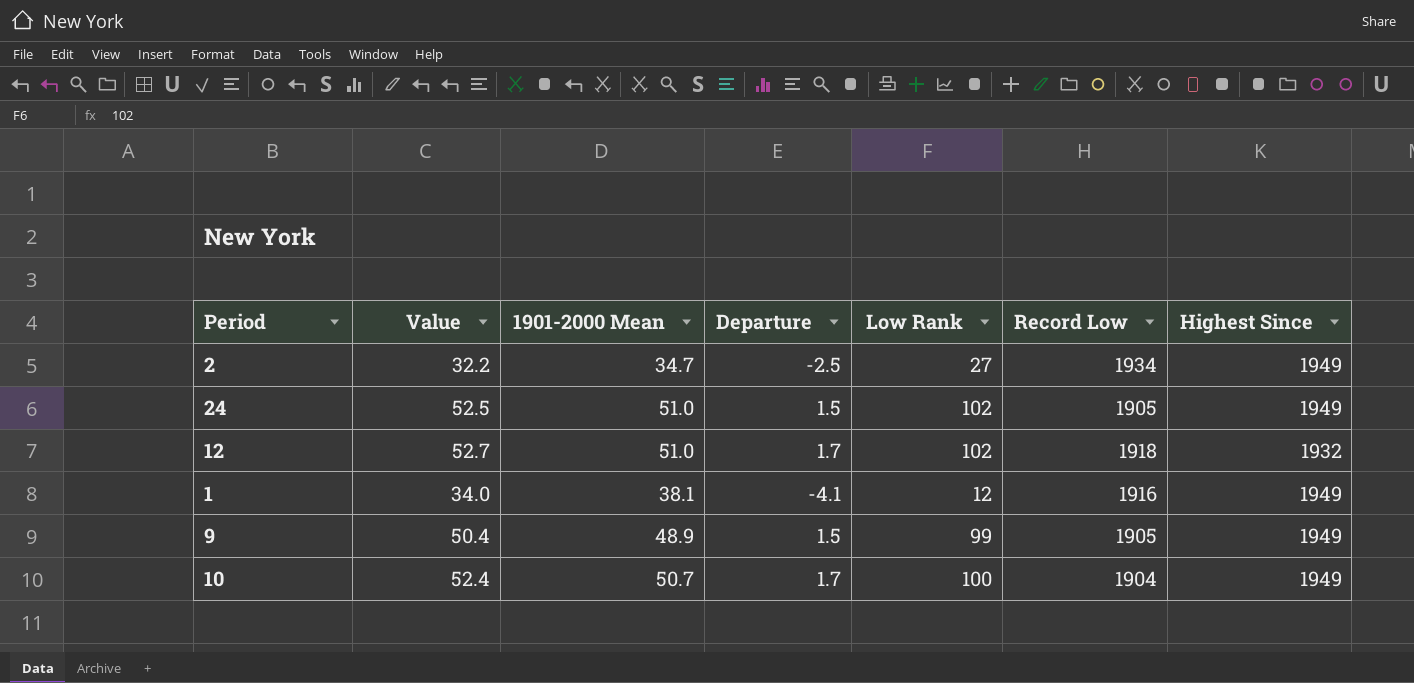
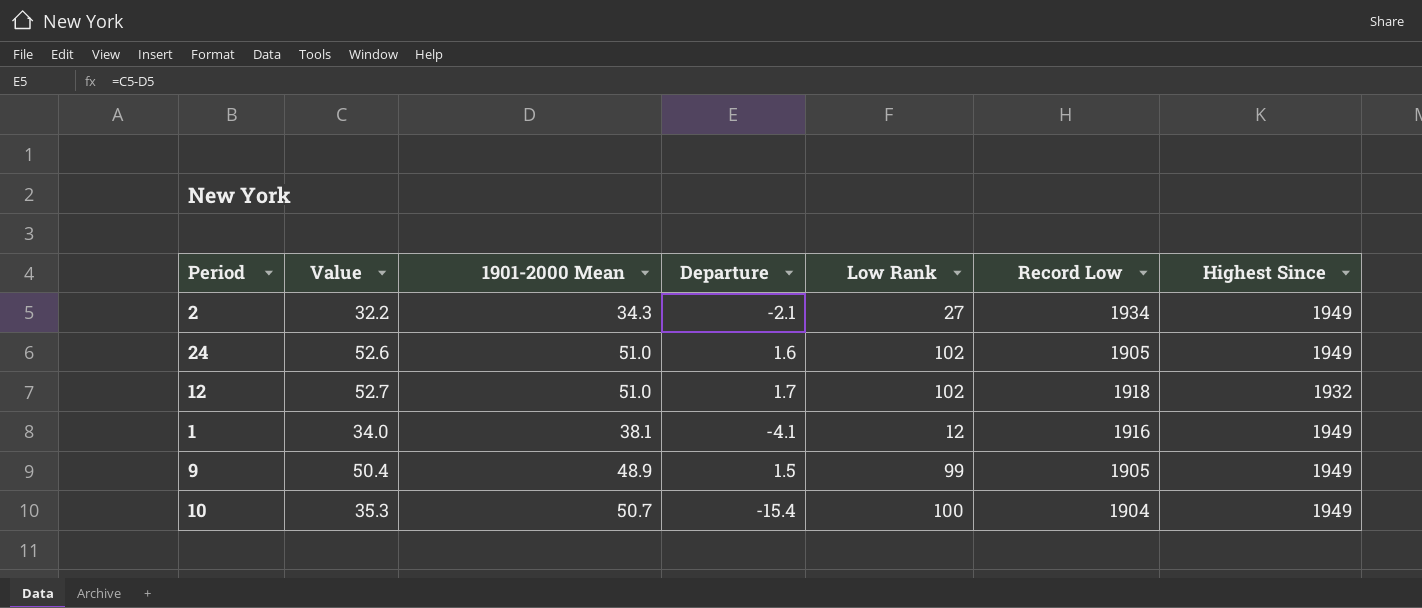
2 | 1901-2000 Mean: 34.7 -> 34.3
2 | Departure: -2.5 -> -2.1
24 | Value: 52.5 -> 52.6
24 | Departure: 1.5 -> 1.6
10 | Value: 52.4 -> 35.3
10 | Departure: 1.7 -> -15.4

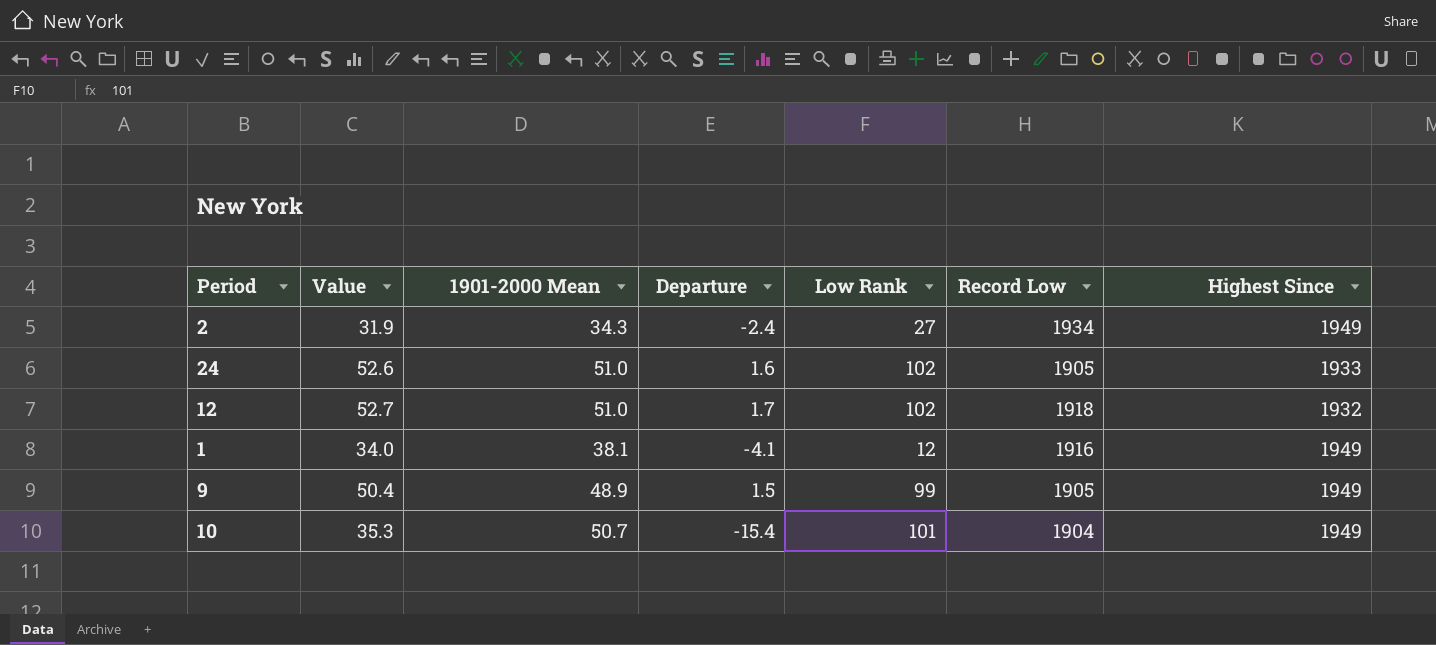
2 | Value: 32.2 -> 31.9
2 | Departure: -2.1 -> -2.4
24 | Highest Since: 1949 -> 1933
10 | Low Rank: 100 -> 101

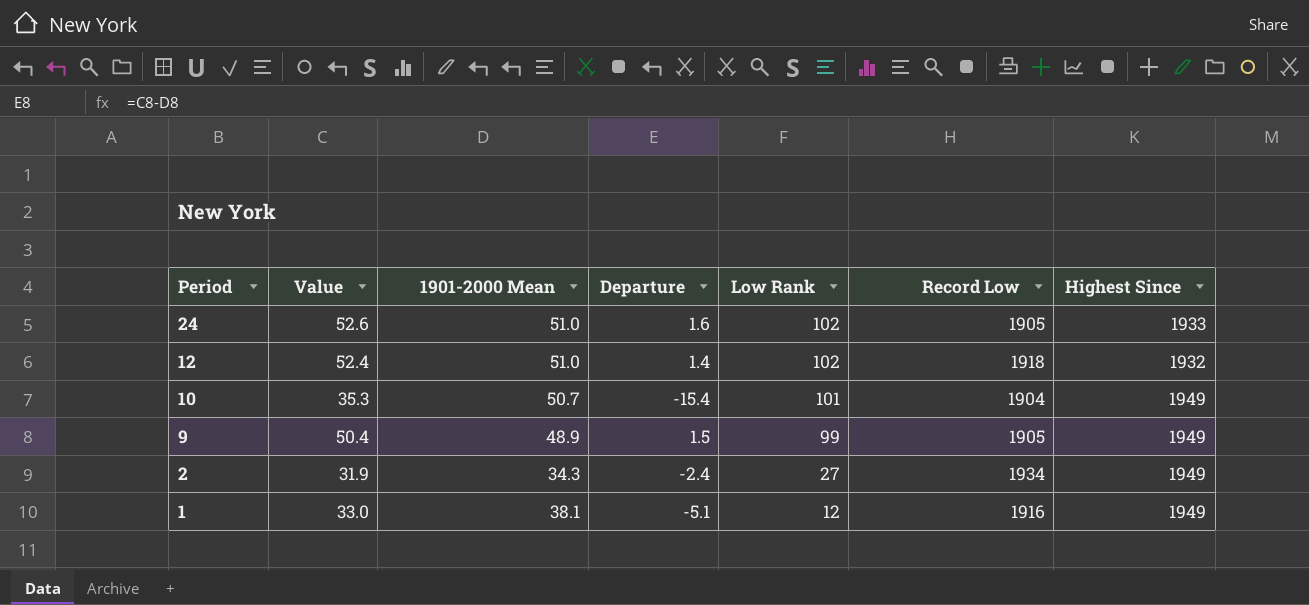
row order: none -> Period descending
12 | Value: 52.7 -> 52.4
12 | Departure: 1.7 -> 1.4
1 | Value: 34.0 -> 33.0
1 | Departure: -4.1 -> -5.1

